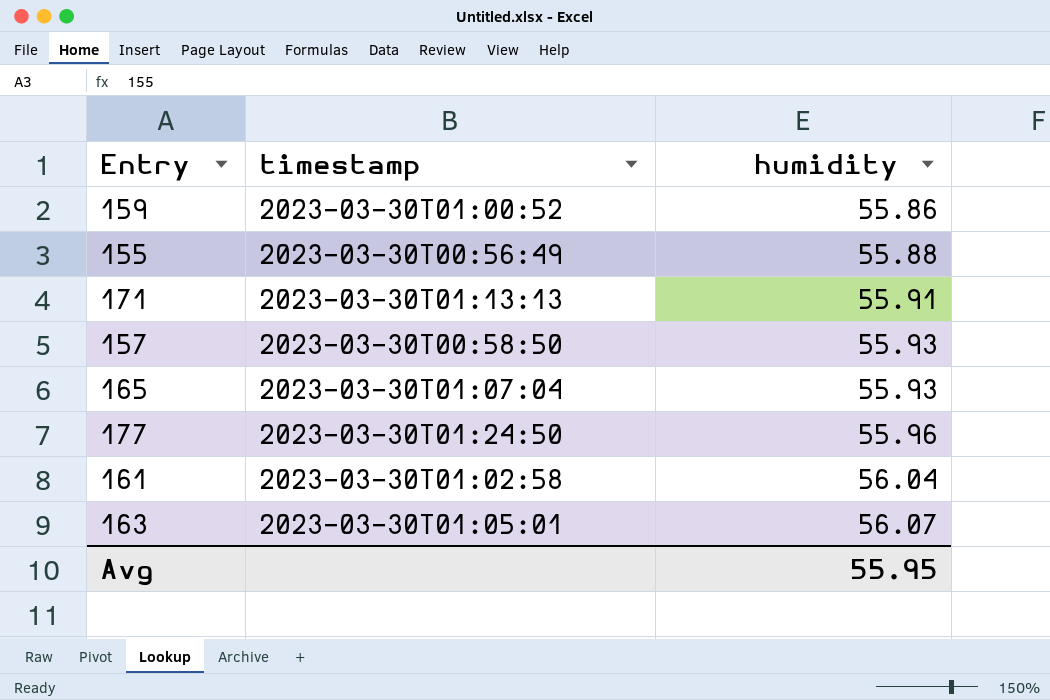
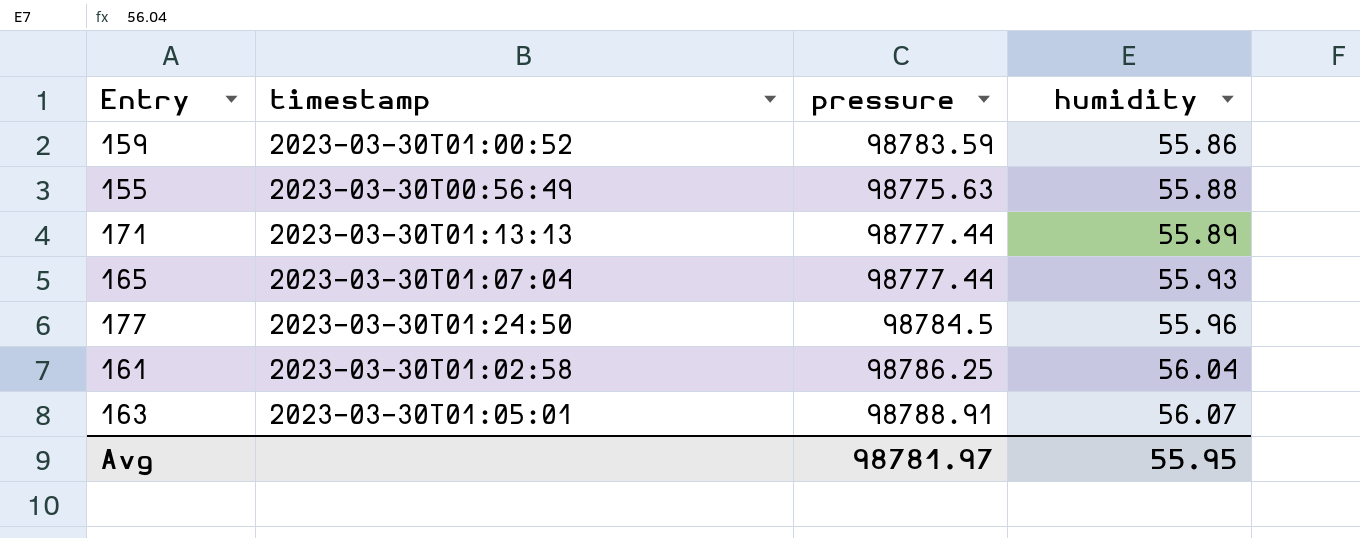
column pressure | position: none -> 3
row 157: 2023-03-30T00:58:50 | 55.93 -> none
171 | humidity: 55.91 -> 55.89

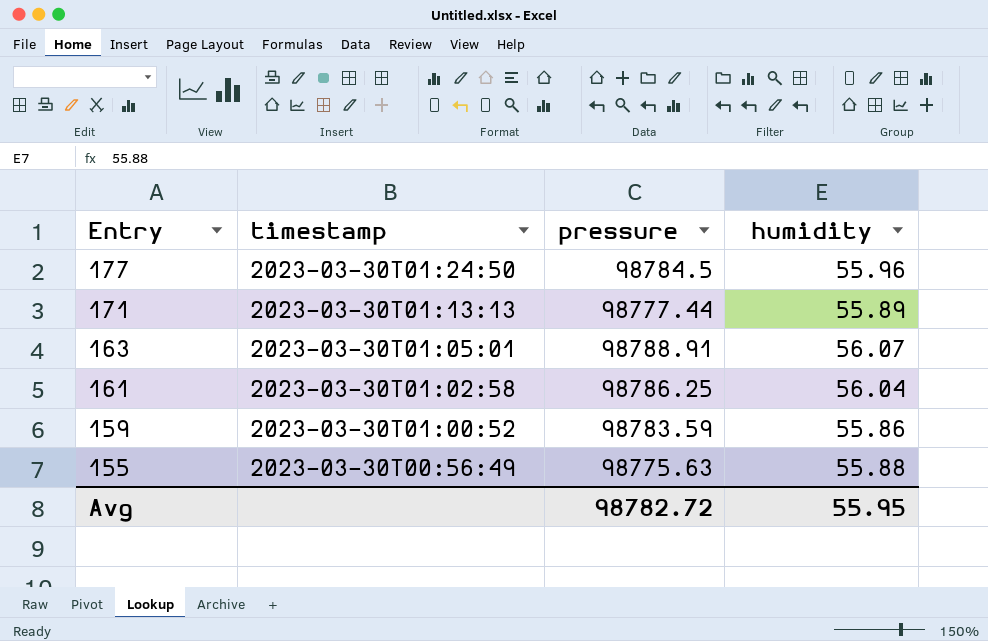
row order: humidity ascending -> Entry descending
row 165: 2023-03-30T01:07:04 | 98777.44 | 55.93 -> none
Avg | pressure: 98781.97 -> 98782.72

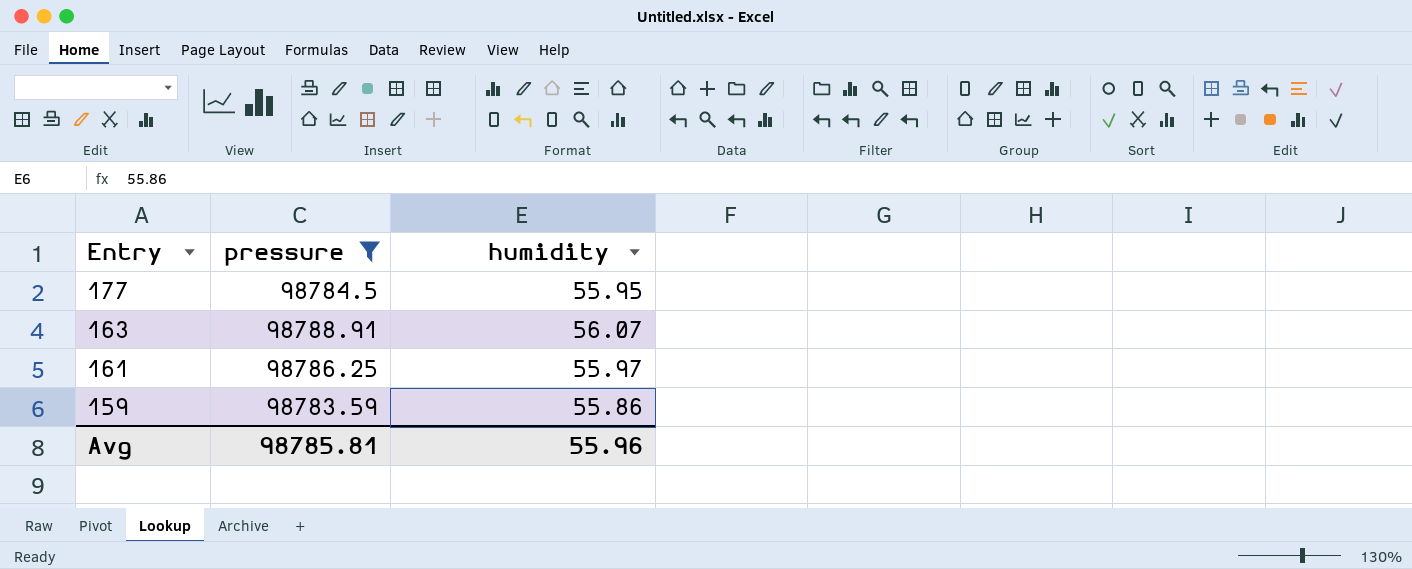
filter: none -> pressure >= 98783.59
column timestamp | position: 2 -> none
177 | humidity: 55.96 -> 55.95
161 | humidity: 56.04 -> 55.97
Avg | pressure: 98782.72 -> 98785.81
Avg | humidity: 55.95 -> 55.96

